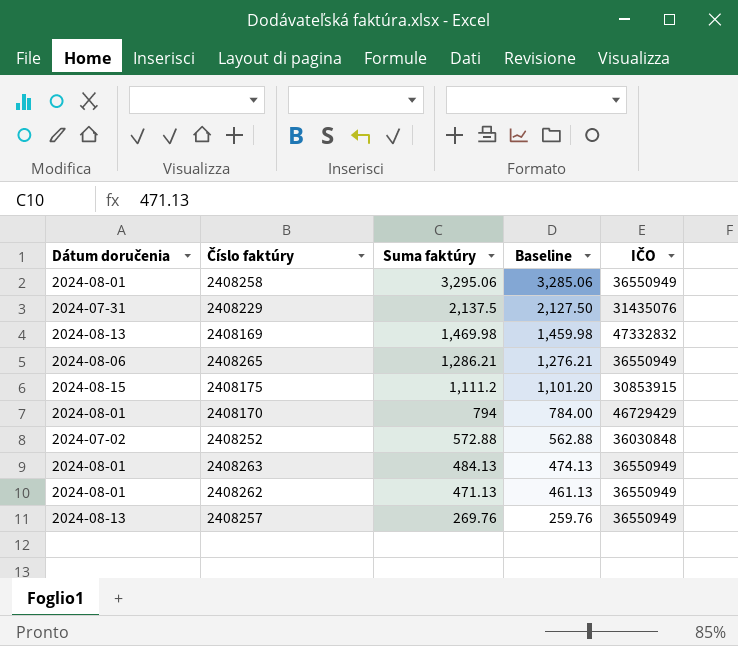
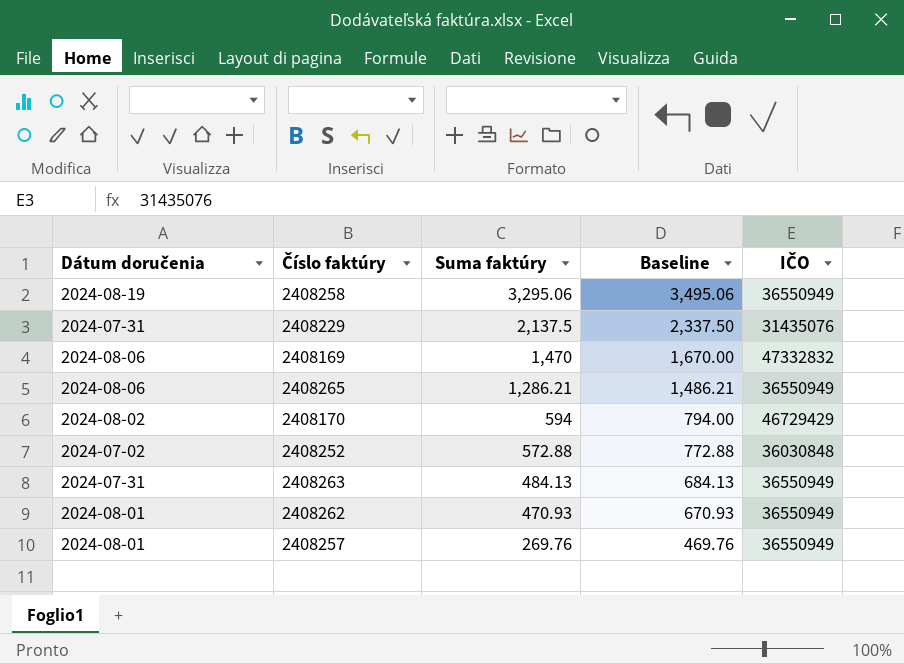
column Baseline | formula: [Suma faktúry] - 10 -> [Suma faktúry] + 200
row 2408175: 2024-08-15 | 1,111.2 | 1,101.20 | 30853915 -> none
2408258 | Dátum doručenia: 2024-08-01 -> 2024-08-19
2408169 | Dátum doručenia: 2024-08-13 -> 2024-08-06
2408169 | Suma faktúry: 1,469.98 -> 1,470
2408170 | Dátum doručenia: 2024-08-01 -> 2024-08-02
2408170 | Suma faktúry: 794 -> 594
2408263 | Dátum doručenia: 2024-08-01 -> 2024-07-31
2408262 | Suma faktúry: 471.13 -> 470.93
2408257 | Dátum doručenia: 2024-08-13 -> 2024-08-01

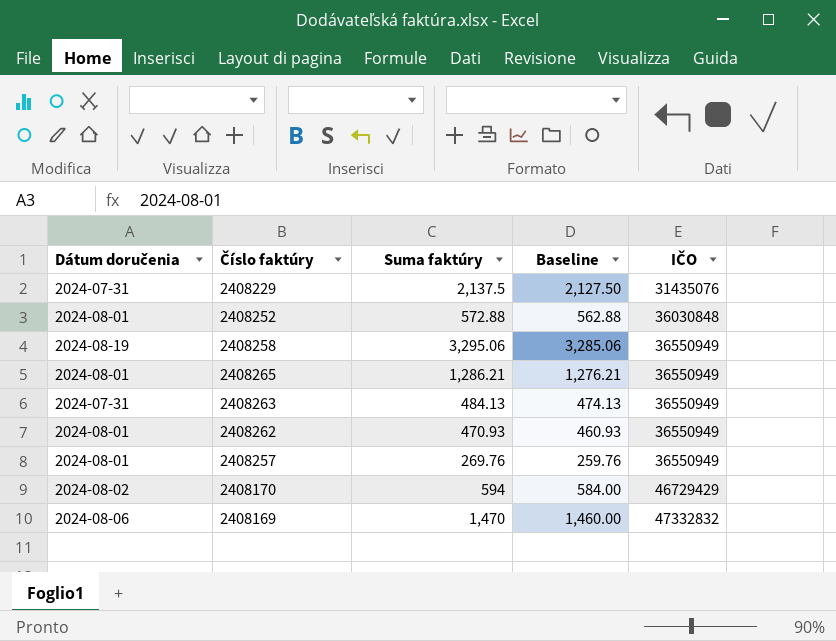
row order: Suma faktúry descending -> IČO ascending
column Baseline | formula: [Suma faktúry] + 200 -> [Suma faktúry] - 10
2408252 | Dátum doručenia: 2024-07-02 -> 2024-08-01
2408265 | Dátum doručenia: 2024-08-06 -> 2024-08-01

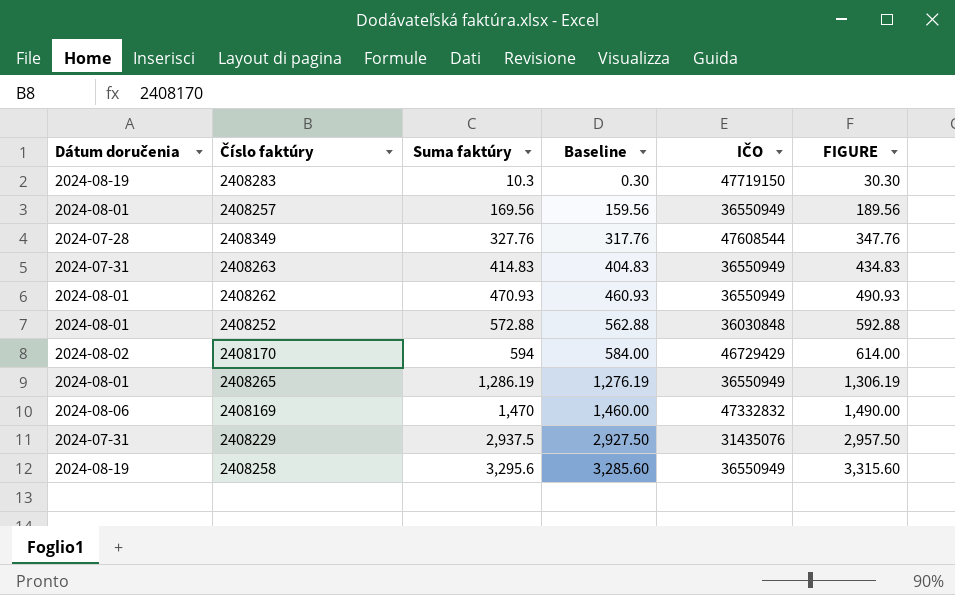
row order: IČO ascending -> Suma faktúry ascending
column FIGURE | formula: none -> [Suma faktúry] + 20
row 2408283: none -> 2024-08-19 | 10.3 | 0.30 | 47719150 | 30.30
2408257 | Suma faktúry: 269.76 -> 169.56
2408257 | Baseline: 259.76 -> 159.56
row 2408349: none -> 2024-07-28 | 327.76 | 317.76 | 47608544 | 347.76
2408263 | Suma faktúry: 484.13 -> 414.83
2408263 | Baseline: 474.13 -> 404.83
2408265 | Suma faktúry: 1,286.21 -> 1,286.19
2408265 | Baseline: 1,276.21 -> 1,276.19
2408229 | Suma faktúry: 2,137.5 -> 2,937.5
2408229 | Baseline: 2,127.50 -> 2,927.50
2408258 | Suma faktúry: 3,295.06 -> 3,295.6
2408258 | Baseline: 3,285.06 -> 3,285.60

